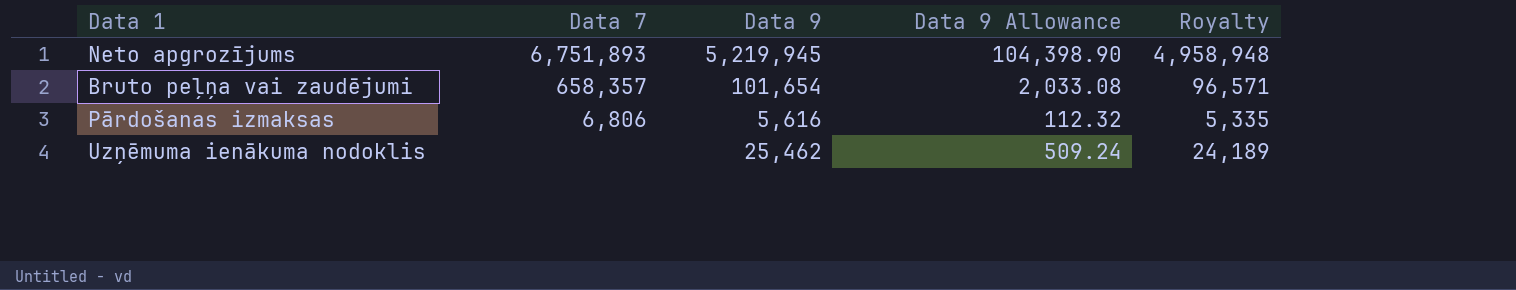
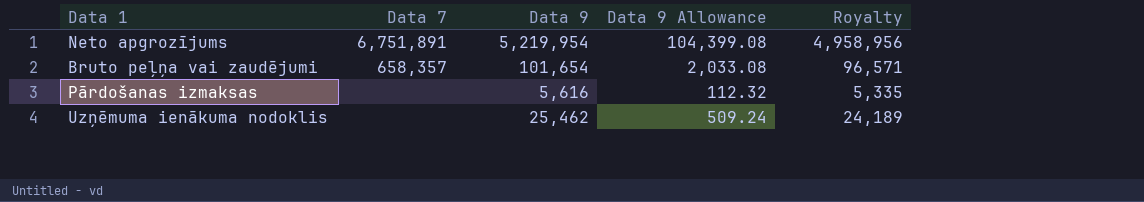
Neto apgrozījums | Data 7: 6,751,893 -> 6,751,891
Neto apgrozījums | Data 9: 5,219,945 -> 5,219,954
Neto apgrozījums | Data 9 Allowance: 104,398.90 -> 104,399.08
Neto apgrozījums | Royalty: 4,958,948 -> 4,958,956
Pārdošanas izmaksas | Data 7: 6,806 -> none

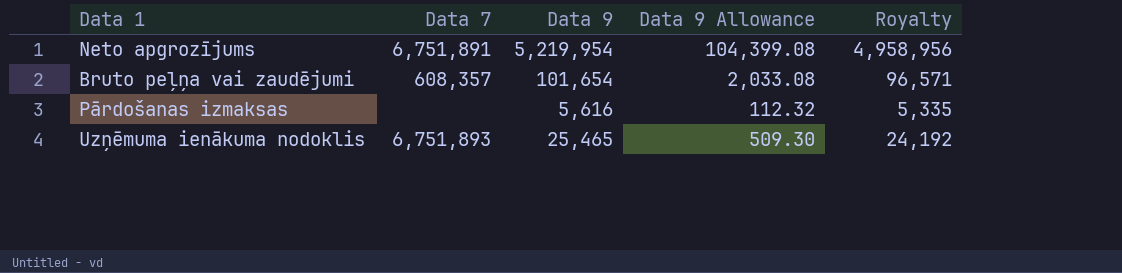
Bruto peļņa vai zaudējumi | Data 7: 658,357 -> 608,357
Uzņēmuma ienākuma nodoklis | Data 7: none -> 6,751,893
Uzņēmuma ienākuma nodoklis | Data 9: 25,462 -> 25,465
Uzņēmuma ienākuma nodoklis | Data 9 Allowance: 509.24 -> 509.30
Uzņēmuma ienākuma nodoklis | Royalty: 24,189 -> 24,192

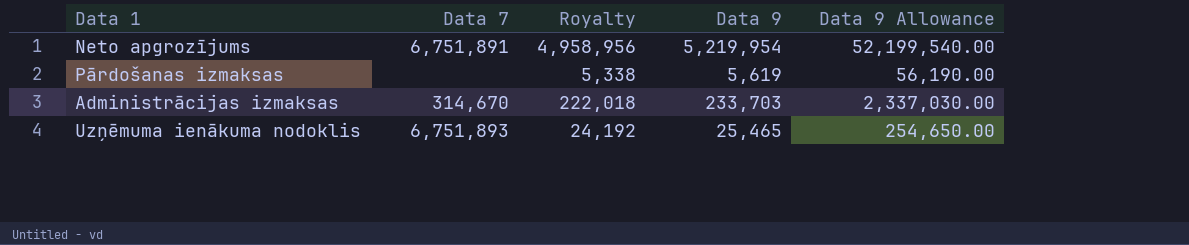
column Royalty | position: 5 -> 3
column Data 9 Allowance | formula: [Data 9] * 0.02 -> [Data 9] * 10
row Bruto peļņa vai zaudējumi: 608,357 | 101,654 | 2,033.08 | 96,571 -> none
Pārdošanas izmaksas | Royalty: 5,335 -> 5,338
Pārdošanas izmaksas | Data 9: 5,616 -> 5,619
row Administrācijas izmaksas: none -> 314,670 | 222,018 | 233,703 | 2,337,030.00

